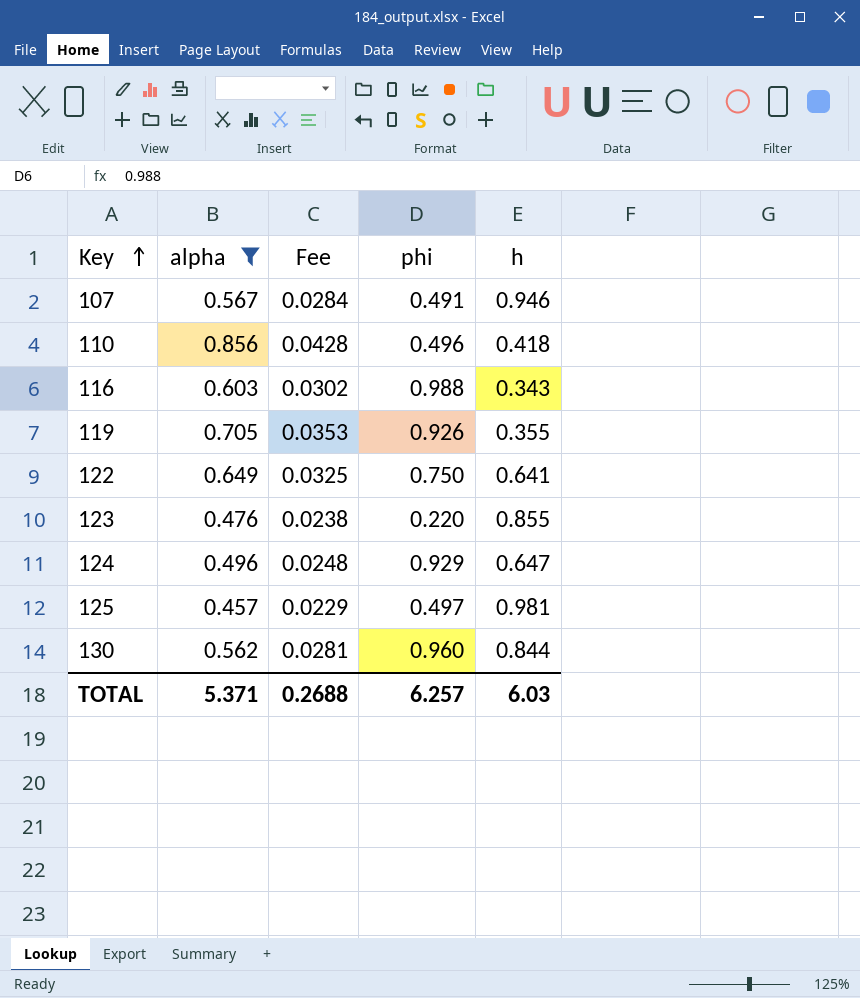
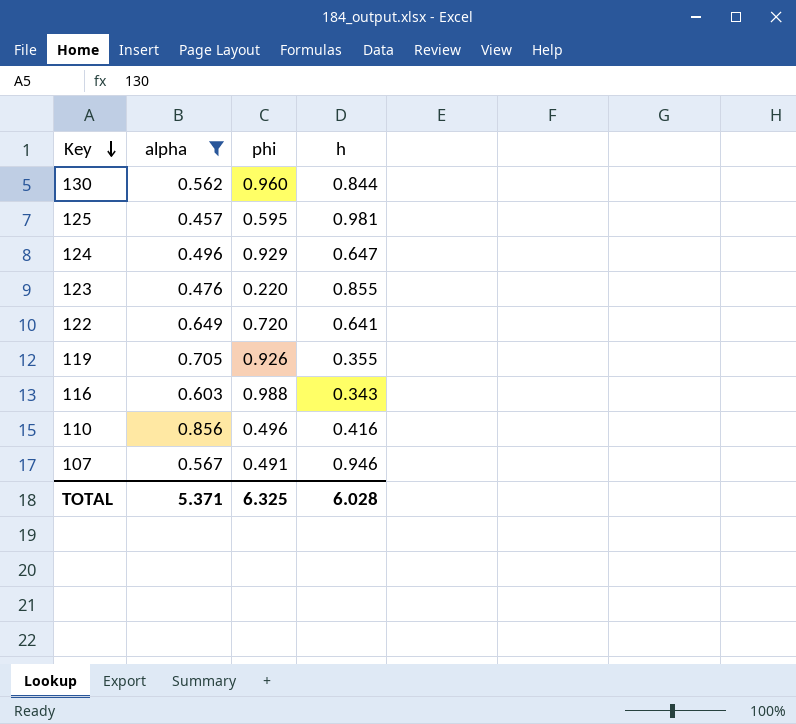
row order: Key ascending -> Key descending
column Fee | formula: [alpha] * 0.05 -> none
125 | phi: 0.497 -> 0.595
122 | phi: 0.750 -> 0.720
110 | h: 0.418 -> 0.416
TOTAL | phi: 6.257 -> 6.325
TOTAL | h: 6.03 -> 6.028

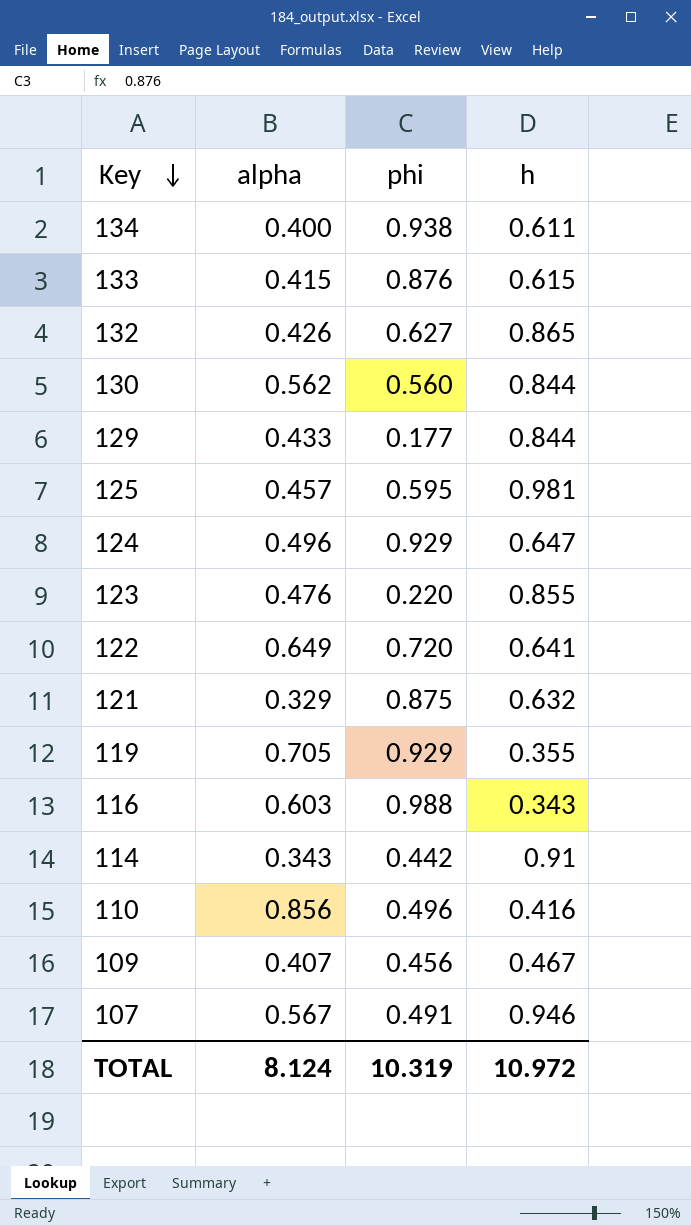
filter: alpha >= 0.457 -> none
130 | phi: 0.960 -> 0.560
119 | phi: 0.926 -> 0.929
TOTAL | alpha: 5.371 -> 8.124
TOTAL | phi: 6.325 -> 10.319
TOTAL | h: 6.028 -> 10.972

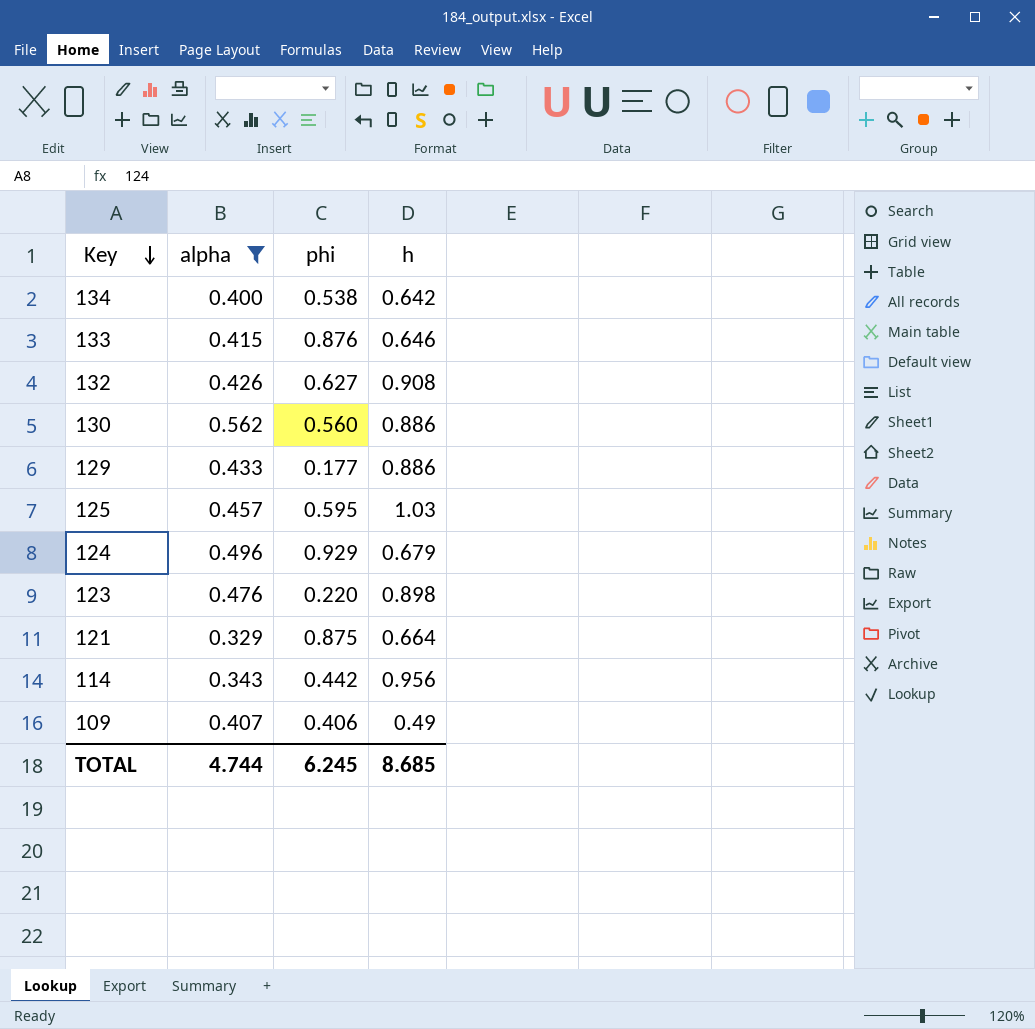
filter: none -> alpha <= 0.562
134 | phi: 0.938 -> 0.538
134 | h: 0.611 -> 0.642
133 | h: 0.615 -> 0.646
132 | h: 0.865 -> 0.908
130 | h: 0.844 -> 0.886
129 | h: 0.844 -> 0.886
125 | h: 0.981 -> 1.03
124 | h: 0.647 -> 0.679
123 | h: 0.855 -> 0.898
121 | h: 0.632 -> 0.664
114 | h: 0.91 -> 0.956
109 | phi: 0.456 -> 0.406
109 | h: 0.467 -> 0.49
TOTAL | alpha: 8.124 -> 4.744
TOTAL | phi: 10.319 -> 6.245
TOTAL | h: 10.972 -> 8.685

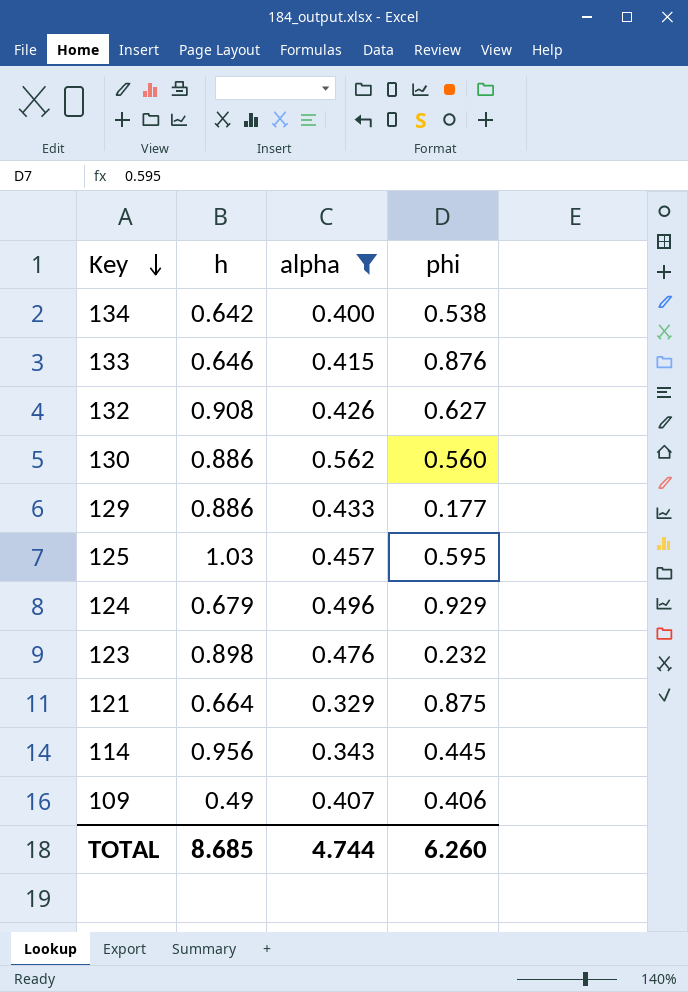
column h | position: 4 -> 2
123 | phi: 0.220 -> 0.232
114 | phi: 0.442 -> 0.445
TOTAL | phi: 6.245 -> 6.260

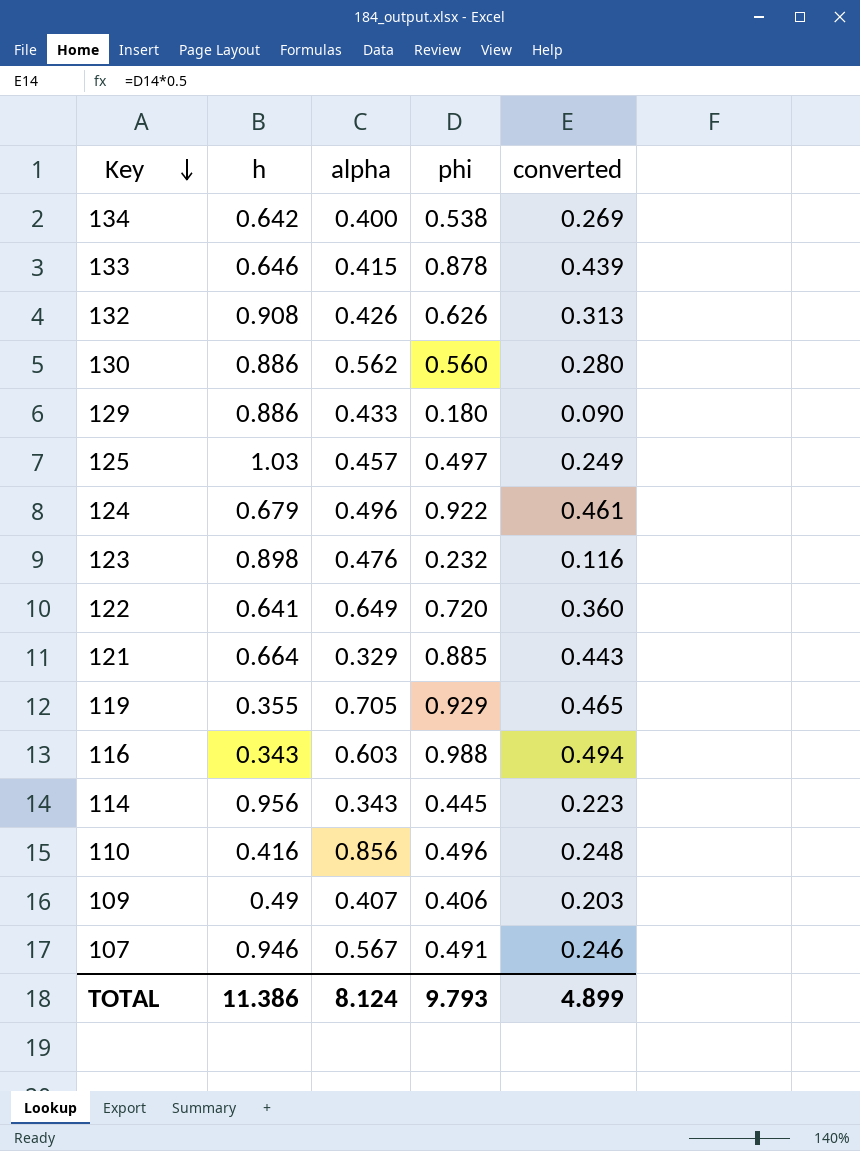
filter: alpha <= 0.562 -> none
column converted | formula: none -> [phi] * 0.5
133 | phi: 0.876 -> 0.878
132 | phi: 0.627 -> 0.626
129 | phi: 0.177 -> 0.180
125 | phi: 0.595 -> 0.497
124 | phi: 0.929 -> 0.922
121 | phi: 0.875 -> 0.885
TOTAL | h: 8.685 -> 11.386
TOTAL | alpha: 4.744 -> 8.124
TOTAL | phi: 6.260 -> 9.793

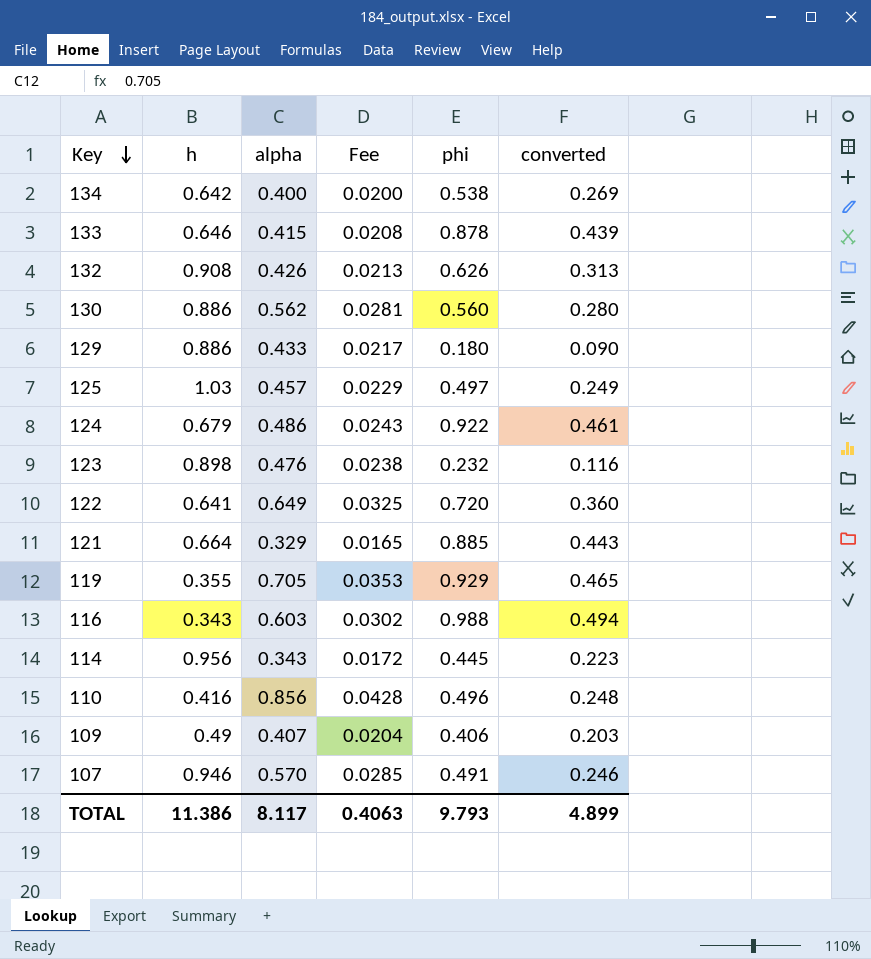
column Fee | formula: none -> [alpha] * 0.05
124 | alpha: 0.496 -> 0.486
107 | alpha: 0.567 -> 0.570
TOTAL | alpha: 8.124 -> 8.117

